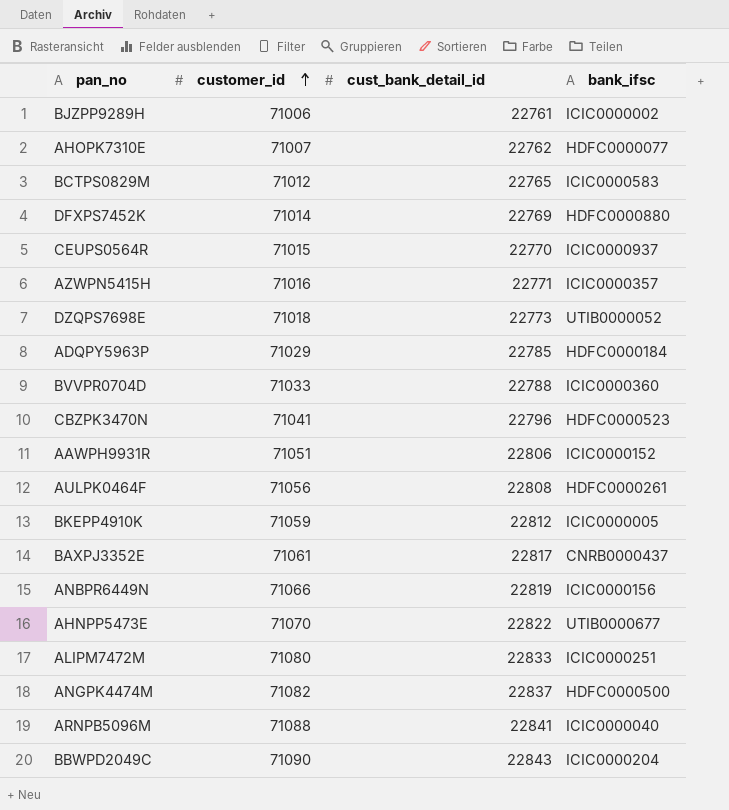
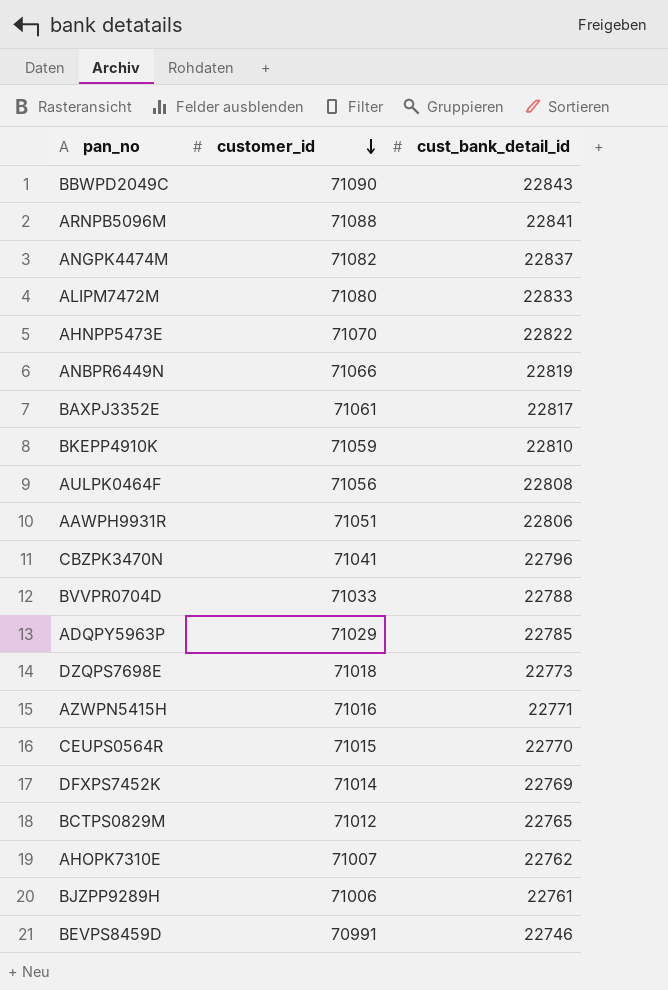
row order: customer_id ascending -> customer_id descending
column bank_ifsc | position: 4 -> none
BKEPP4910K | cust_bank_detail_id: 22812 -> 22810
row BEVPS8459D: none -> 70991 | 22746

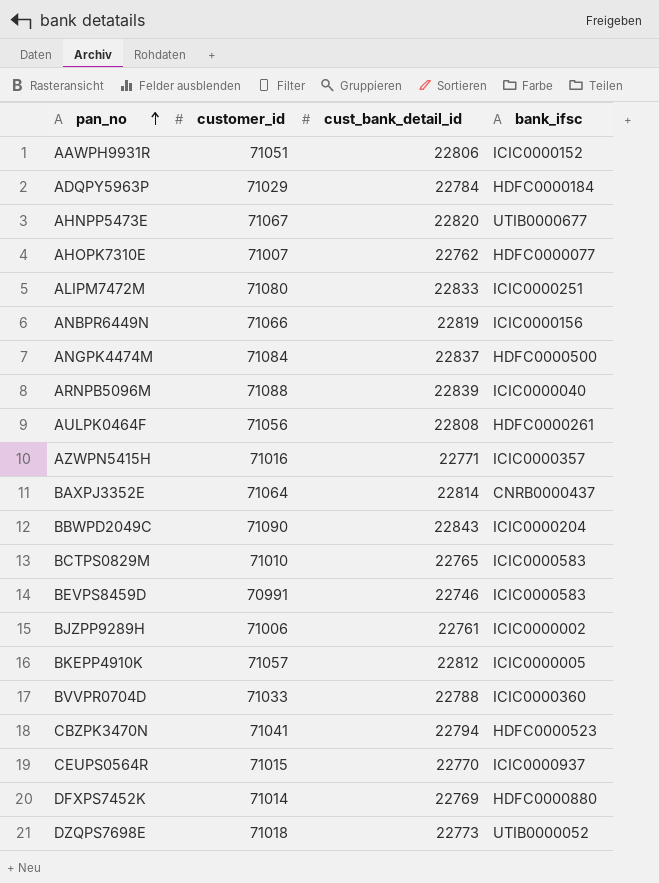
row order: customer_id descending -> pan_no ascending
column bank_ifsc | position: none -> 4
ADQPY5963P | cust_bank_detail_id: 22785 -> 22784
AHNPP5473E | customer_id: 71070 -> 71067
AHNPP5473E | cust_bank_detail_id: 22822 -> 22820
ANGPK4474M | customer_id: 71082 -> 71084
ARNPB5096M | cust_bank_detail_id: 22841 -> 22839
BAXPJ3352E | customer_id: 71061 -> 71064
BAXPJ3352E | cust_bank_detail_id: 22817 -> 22814
BCTPS0829M | customer_id: 71012 -> 71010
BKEPP4910K | customer_id: 71059 -> 71057
BKEPP4910K | cust_bank_detail_id: 22810 -> 22812
CBZPK3470N | cust_bank_detail_id: 22796 -> 22794

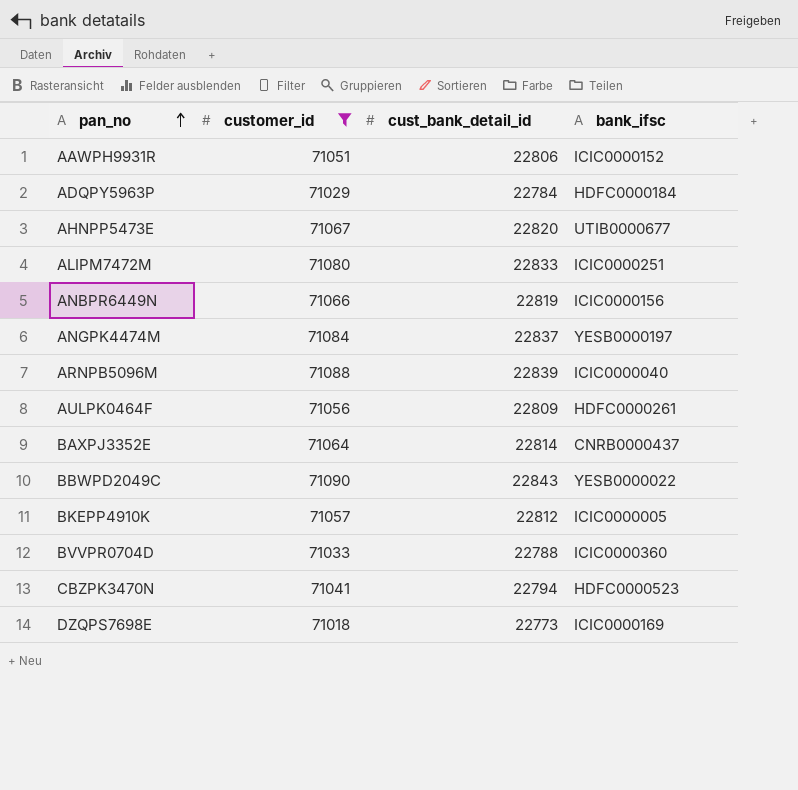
filter: none -> customer_id >= 71018
ANGPK4474M | bank_ifsc: HDFC0000500 -> YESB0000197
AULPK0464F | cust_bank_detail_id: 22808 -> 22809
BBWPD2049C | bank_ifsc: ICIC0000204 -> YESB0000022
DZQPS7698E | bank_ifsc: UTIB0000052 -> ICIC0000169

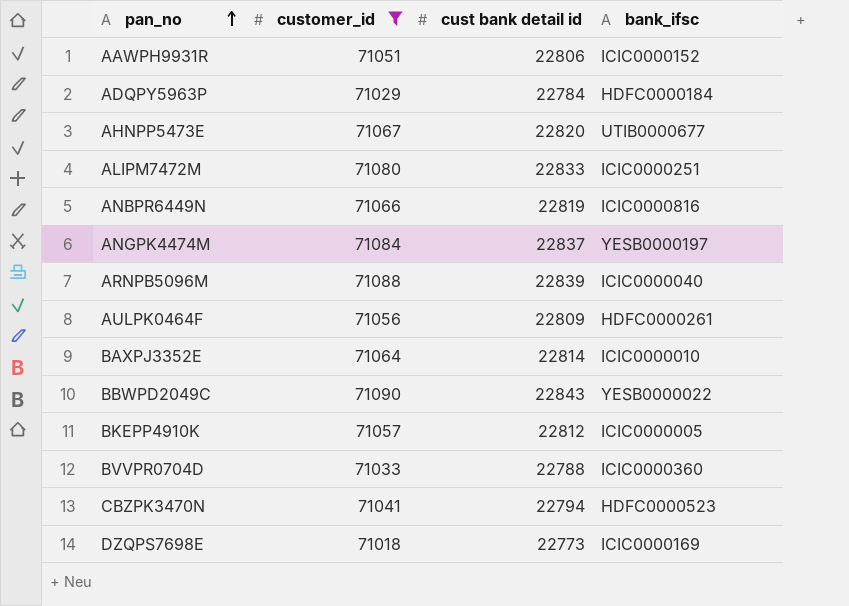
column name: cust_bank_detail_id -> cust bank detail id
ANBPR6449N | bank_ifsc: ICIC0000156 -> ICIC0000816
BAXPJ3352E | bank_ifsc: CNRB0000437 -> ICIC0000010

